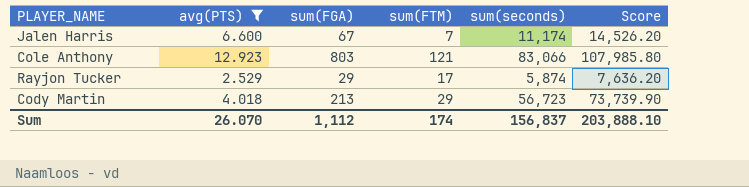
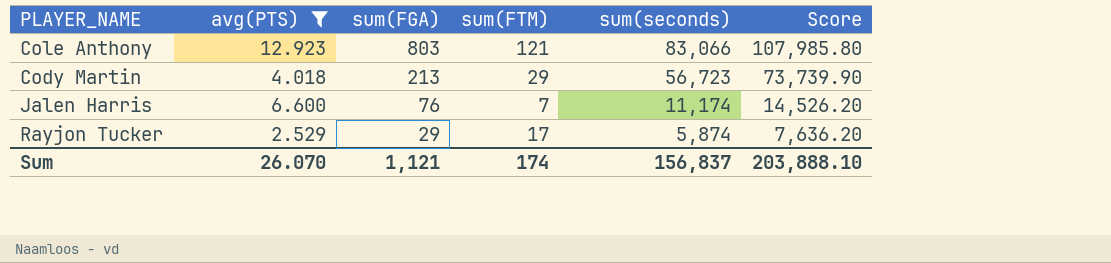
row order: none -> sum(FGA) descending
Jalen Harris | sum(FGA): 67 -> 76
Sum | sum(FGA): 1,112 -> 1,121

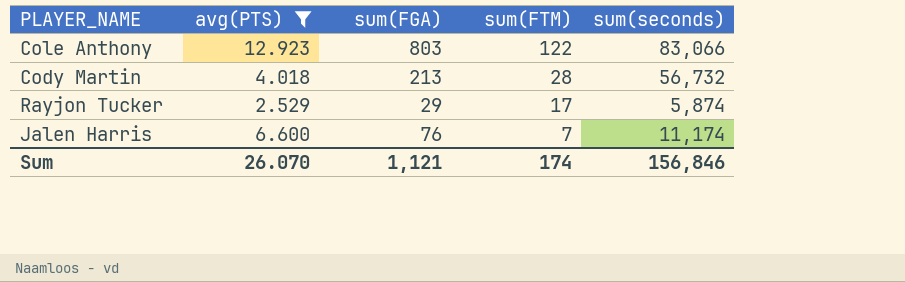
row order: sum(FGA) descending -> sum(FTM) descending
column Score | formula: [sum(seconds)] * 1.3 -> none
Cole Anthony | sum(FTM): 121 -> 122
Cody Martin | sum(FTM): 29 -> 28
Cody Martin | sum(seconds): 56,723 -> 56,732
Sum | sum(seconds): 156,837 -> 156,846

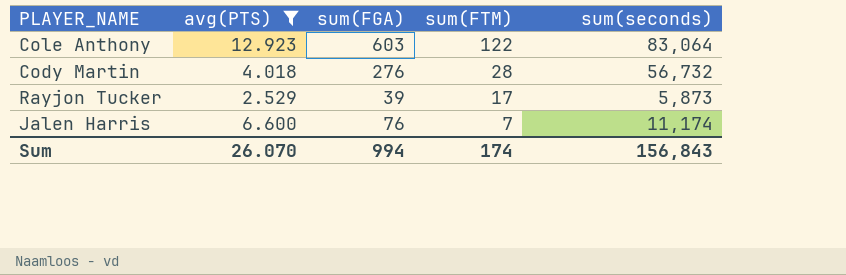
Cole Anthony | sum(FGA): 803 -> 603
Cole Anthony | sum(seconds): 83,066 -> 83,064
Cody Martin | sum(FGA): 213 -> 276
Rayjon Tucker | sum(FGA): 29 -> 39
Rayjon Tucker | sum(seconds): 5,874 -> 5,873
Sum | sum(FGA): 1,121 -> 994
Sum | sum(seconds): 156,846 -> 156,843

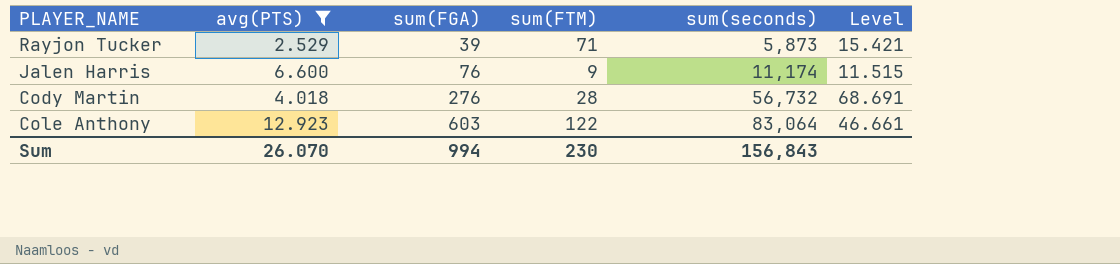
row order: sum(FTM) descending -> sum(FGA) ascending
column Level | formula: none -> [sum(FGA)] / [avg(PTS)]
Rayjon Tucker | sum(FTM): 17 -> 71
Jalen Harris | sum(FTM): 7 -> 9
Sum | sum(FTM): 174 -> 230

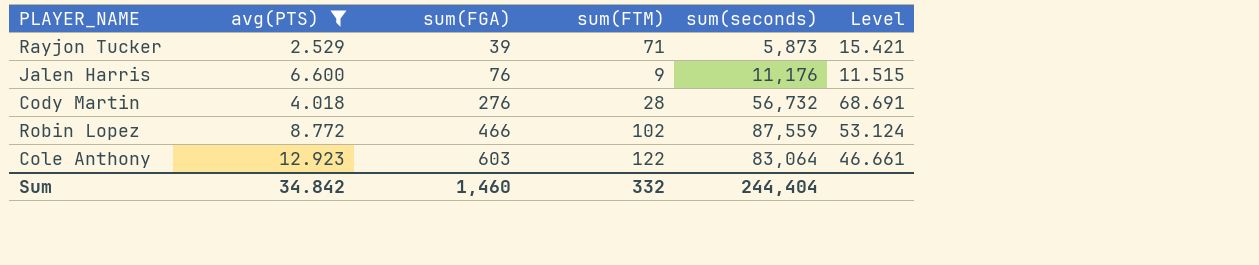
Jalen Harris | sum(seconds): 11,174 -> 11,176
row Robin Lopez: none -> 8.772 | 466 | 102 | 87,559 | 53.124
Sum | avg(PTS): 26.070 -> 34.842
Sum | sum(FGA): 994 -> 1,460
Sum | sum(FTM): 230 -> 332
Sum | sum(seconds): 156,843 -> 244,404

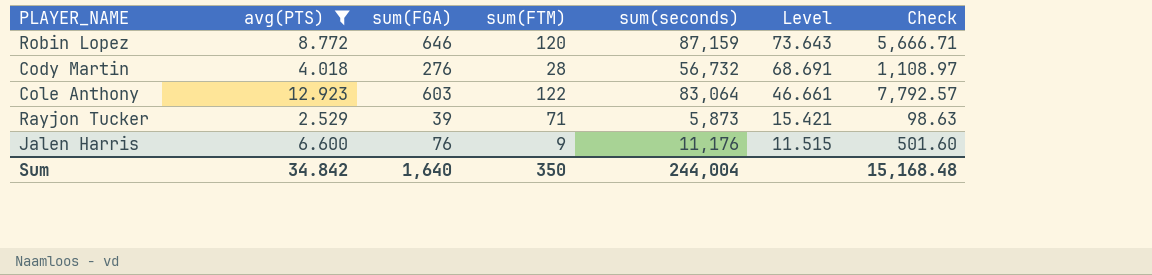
row order: sum(FGA) ascending -> Level descending
column Check | formula: none -> [avg(PTS)] * [sum(FGA)]
Robin Lopez | sum(FGA): 466 -> 646
Robin Lopez | sum(FTM): 102 -> 120
Robin Lopez | sum(seconds): 87,559 -> 87,159
Robin Lopez | Level: 53.124 -> 73.643
Sum | sum(FGA): 1,460 -> 1,640
Sum | sum(FTM): 332 -> 350
Sum | sum(seconds): 244,404 -> 244,004

